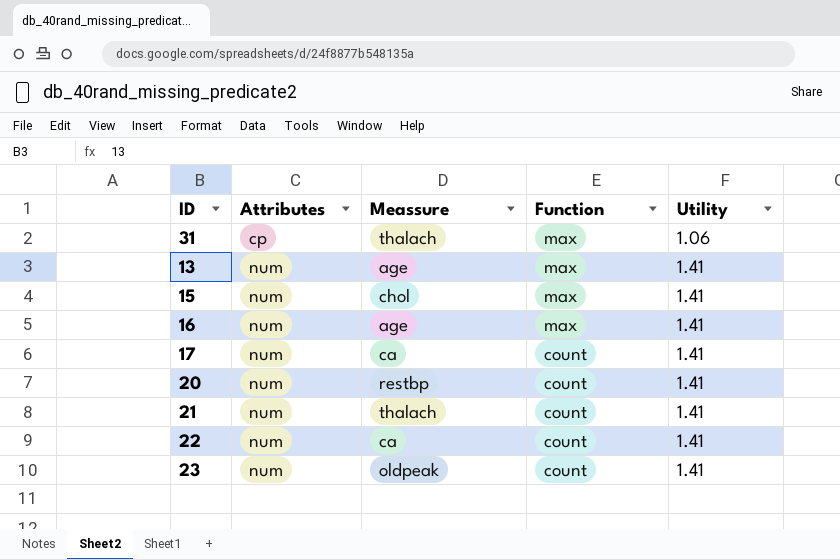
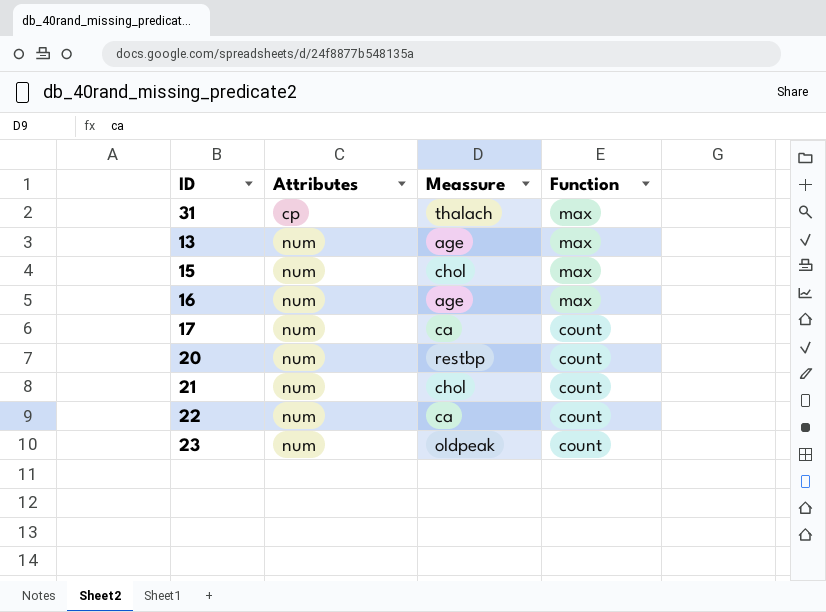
column Utility | position: 5 -> none
21 | Meassure: thalach -> chol

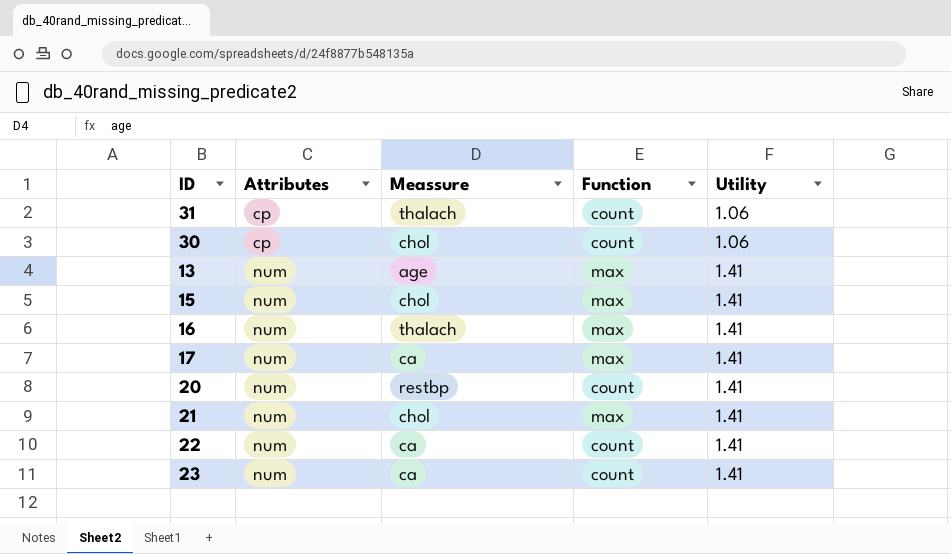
column Utility | position: none -> 5
31 | Function: max -> count
row 30: none -> cp | chol | count | 1.06
16 | Meassure: age -> thalach
17 | Function: count -> max
21 | Function: count -> max
23 | Meassure: oldpeak -> ca

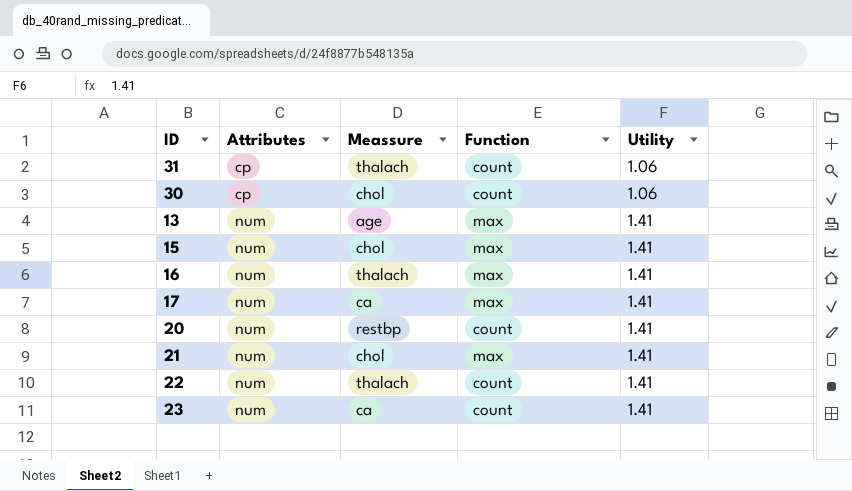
22 | Meassure: ca -> thalach

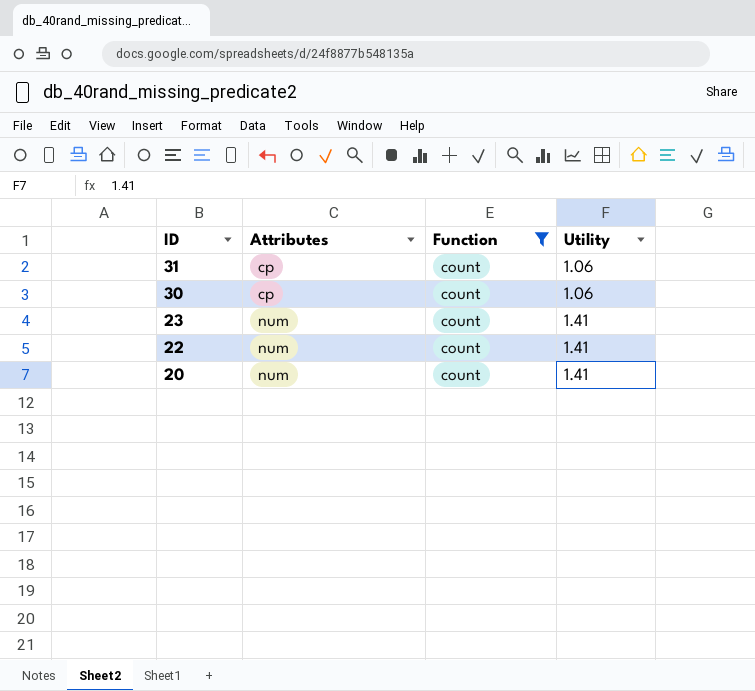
filter: none -> Function = count
row order: Attributes ascending -> ID descending
column Meassure | position: 3 -> none

